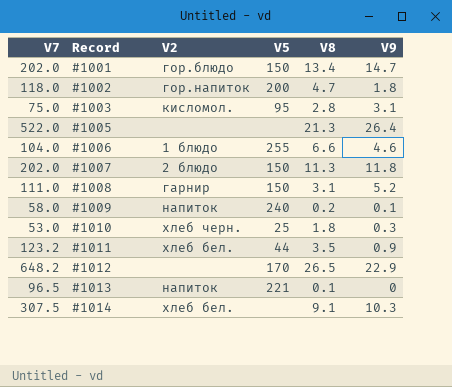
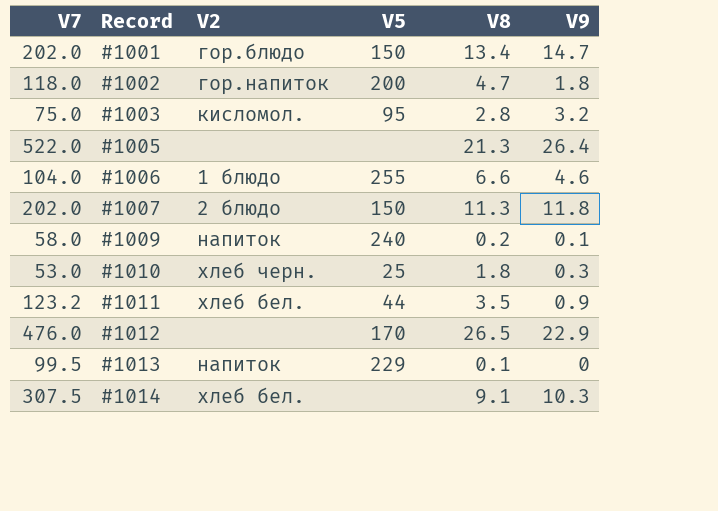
row #1008: 111.0 | гарнир | 150 | 3.1 | 5.2 -> none
#1003 | V9: 3.1 -> 3.2
#1012 | V7: 648.2 -> 476.0
#1013 | V7: 96.5 -> 99.5
#1013 | V5: 221 -> 229

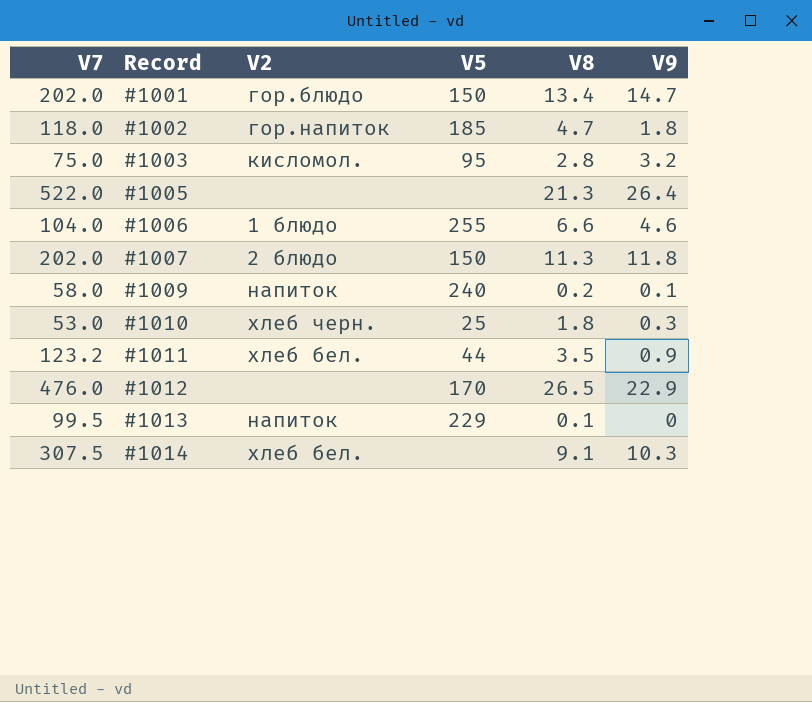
#1002 | V5: 200 -> 185

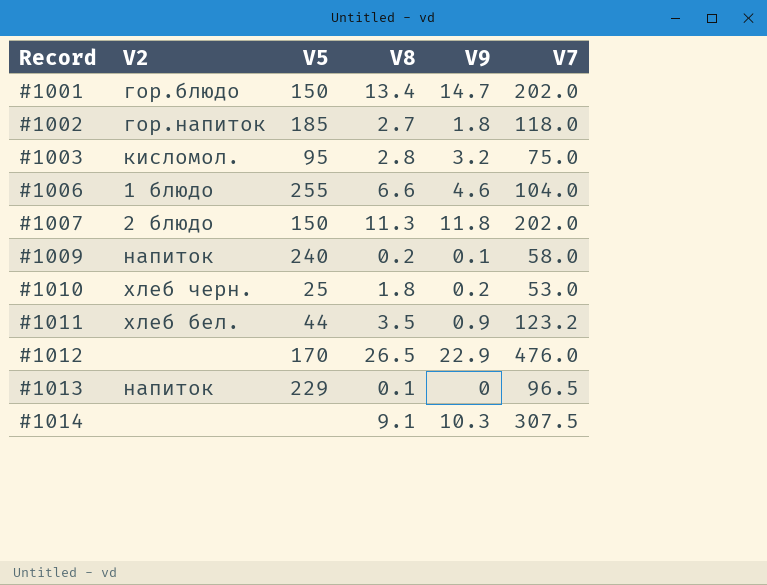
column V7 | position: 1 -> 6
row #1005: 522.0 | none | none | 21.3 | 26.4 -> none
#1002 | V8: 4.7 -> 2.7
#1010 | V9: 0.3 -> 0.2
#1013 | V7: 99.5 -> 96.5
#1014 | V2: хлеб бел. -> none

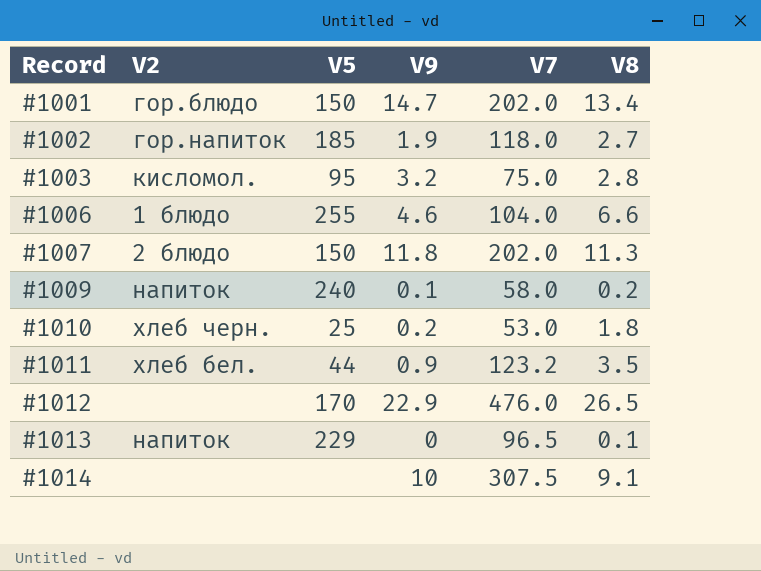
column V8 | position: 4 -> 6
#1002 | V9: 1.8 -> 1.9
#1014 | V9: 10.3 -> 10

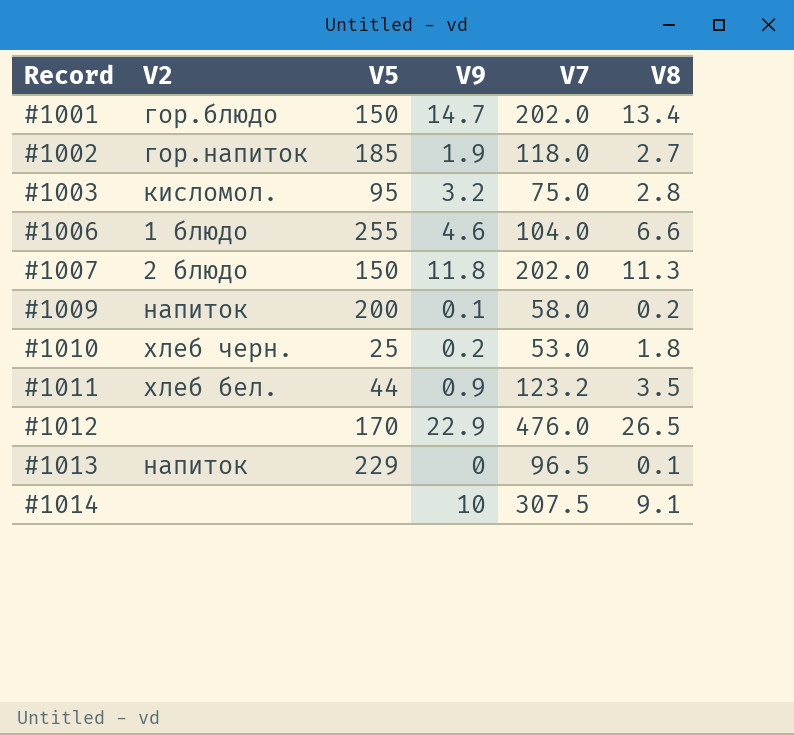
#1009 | V5: 240 -> 200

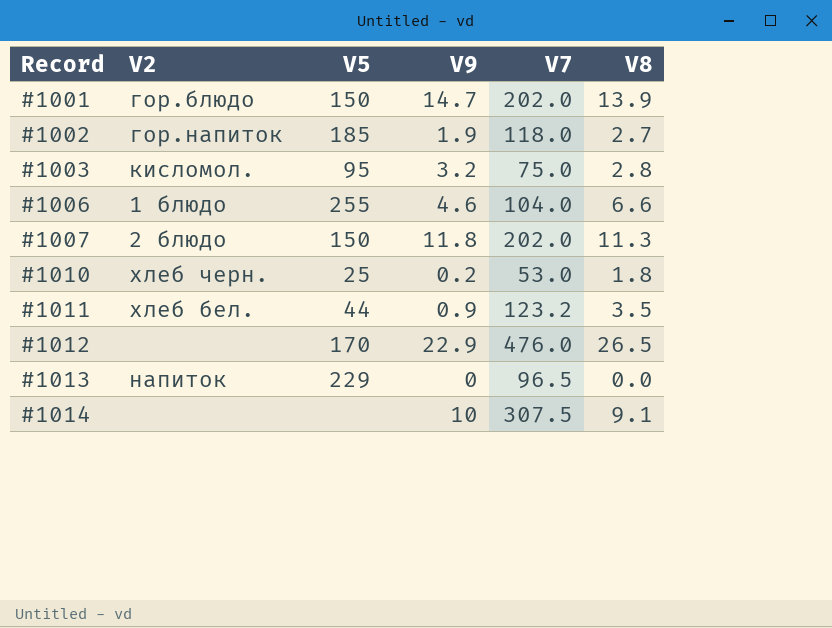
row #1009: напиток | 200 | 0.1 | 58.0 | 0.2 -> none
#1001 | V8: 13.4 -> 13.9
#1013 | V8: 0.1 -> 0.0

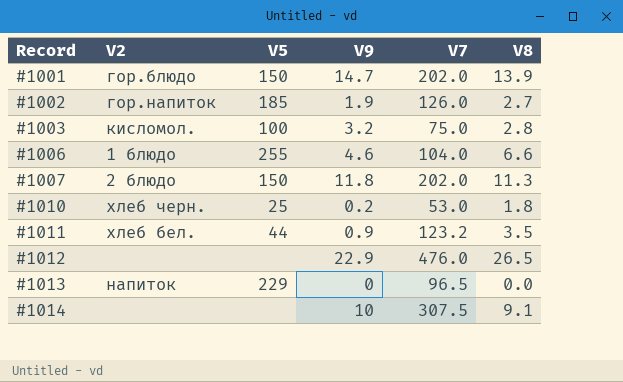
#1002 | V7: 118.0 -> 126.0
#1003 | V5: 95 -> 100
#1012 | V5: 170 -> none

